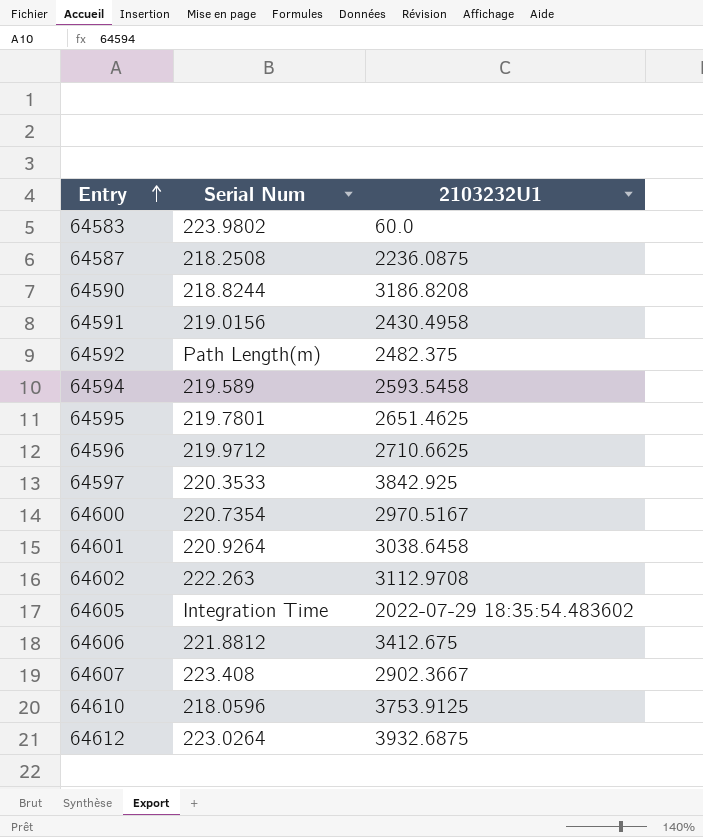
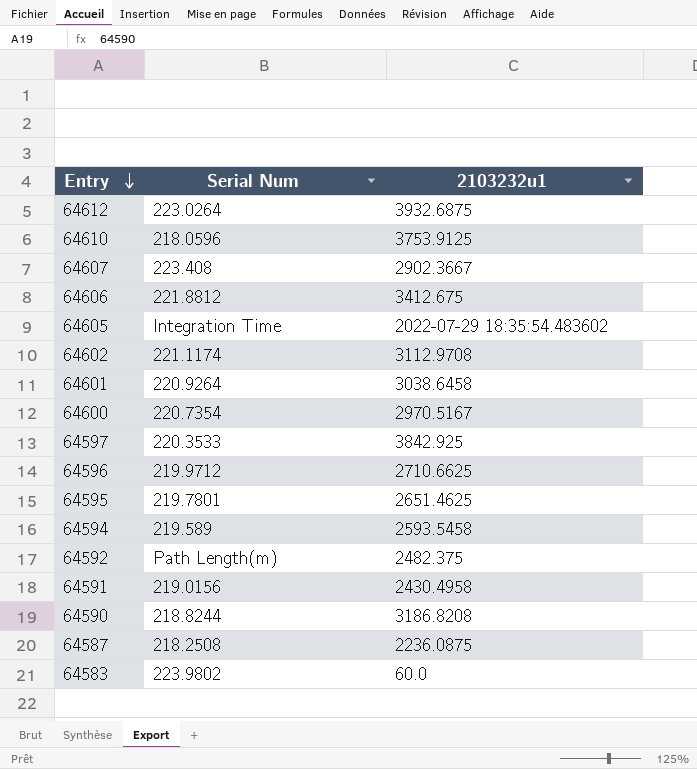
row order: Entry ascending -> Entry descending
column name: 2103232U1 -> 2103232u1
64602 | Serial Num: 222.263 -> 221.1174

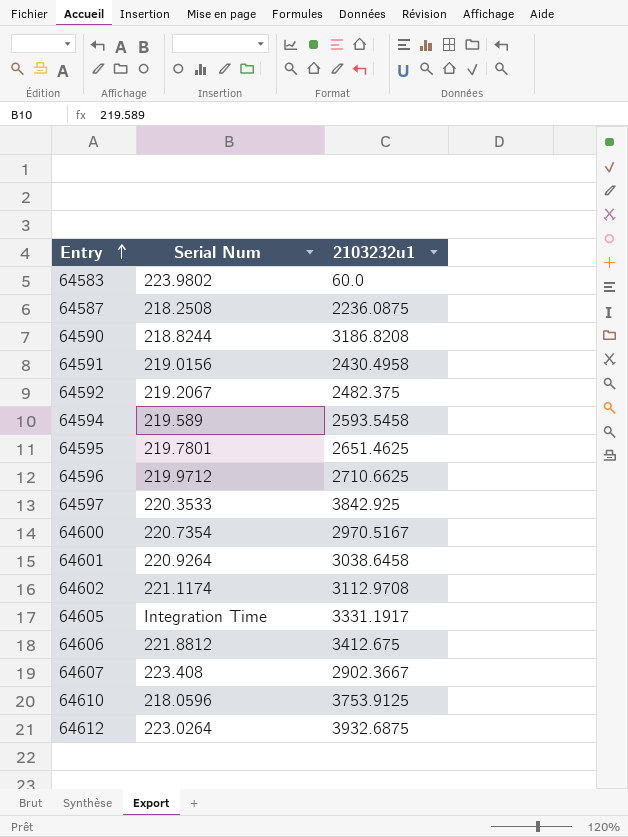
row order: Entry descending -> Entry ascending
64592 | Serial Num: Path Length(m) -> 219.2067
64605 | 2103232u1: 2022-07-29 18:35:54.483602 -> 3331.1917

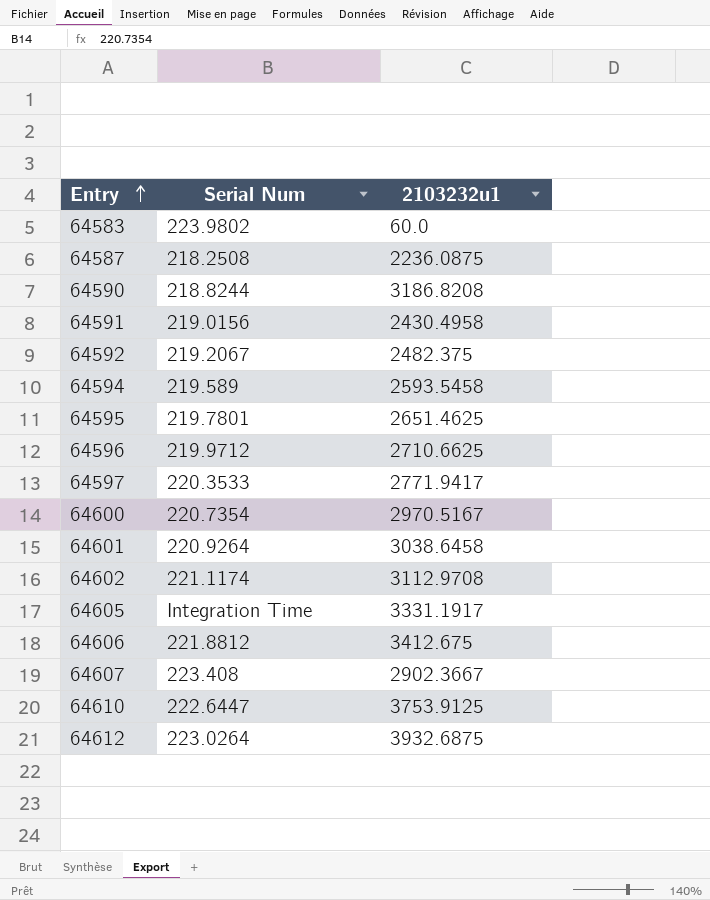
64597 | 2103232u1: 3842.925 -> 2771.9417
64610 | Serial Num: 218.0596 -> 222.6447

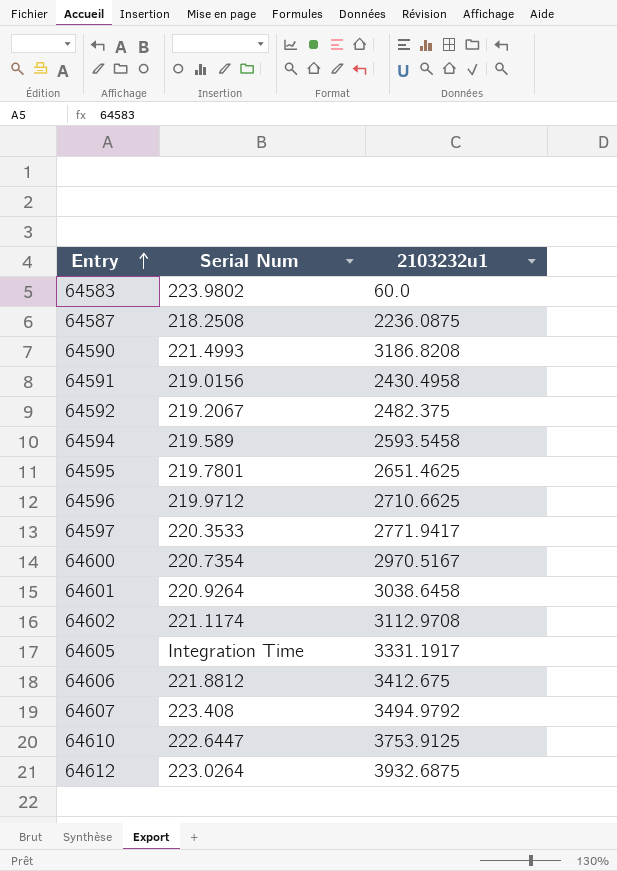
64590 | Serial Num: 218.8244 -> 221.4993
64607 | 2103232u1: 2902.3667 -> 3494.9792

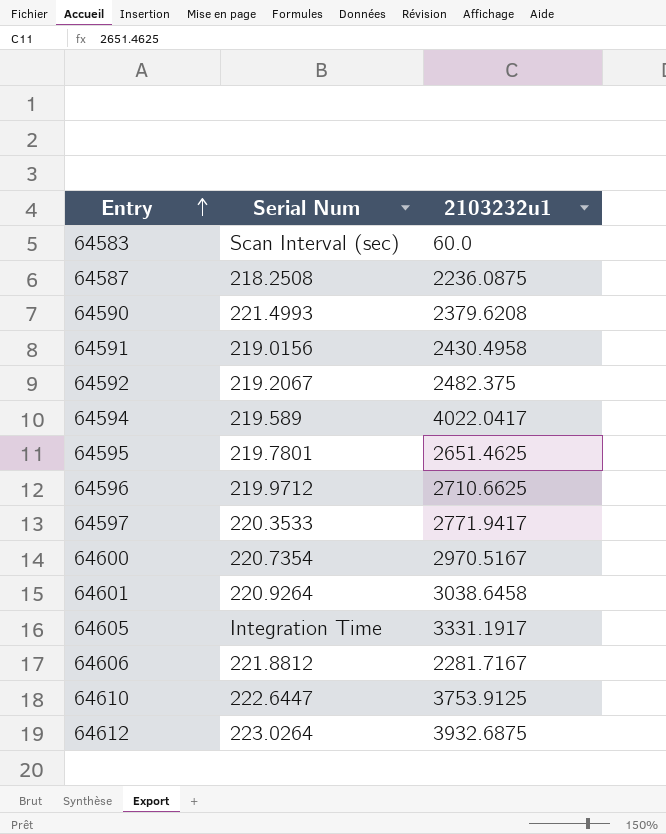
row 64602: 221.1174 | 3112.9708 -> none
row 64607: 223.408 | 3494.9792 -> none
64583 | Serial Num: 223.9802 -> Scan Interval (sec)
64590 | 2103232u1: 3186.8208 -> 2379.6208
64594 | 2103232u1: 2593.5458 -> 4022.0417
64606 | 2103232u1: 3412.675 -> 2281.7167

